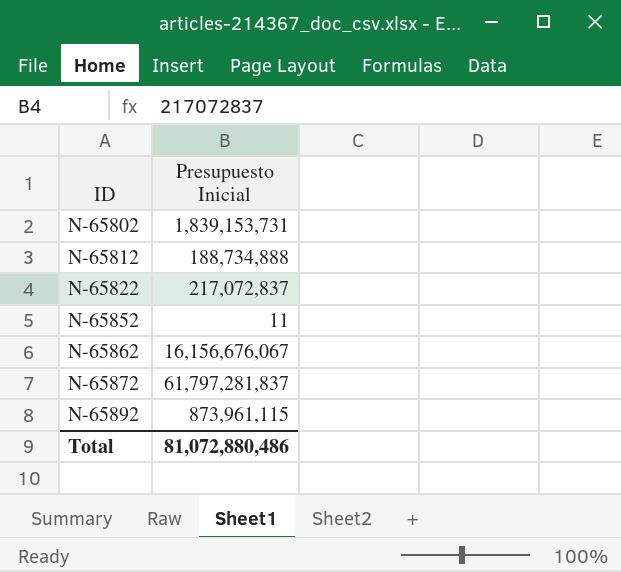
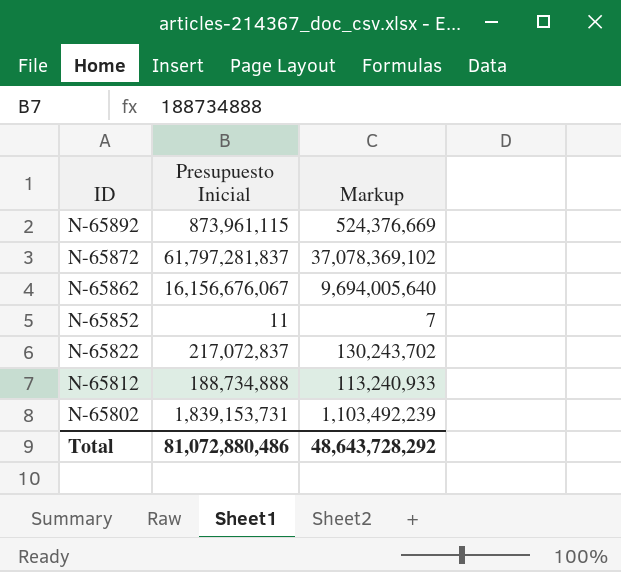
row order: ID ascending -> ID descending
column Markup | formula: none -> [Presupuesto Inicial] * 0.6

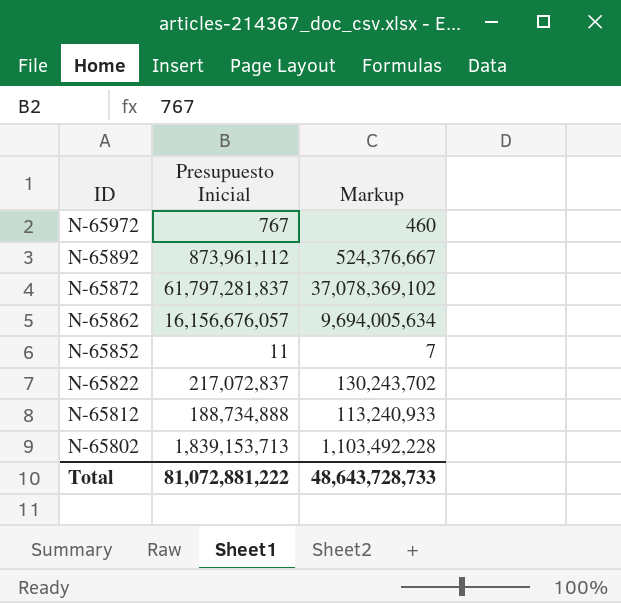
row N-65972: none -> 767 | 460
N-65892 | Presupuesto Inicial: 873,961,115 -> 873,961,112
N-65892 | Markup: 524,376,669 -> 524,376,667
N-65862 | Presupuesto Inicial: 16,156,676,067 -> 16,156,676,057
N-65862 | Markup: 9,694,005,640 -> 9,694,005,634
N-65802 | Presupuesto Inicial: 1,839,153,731 -> 1,839,153,713
N-65802 | Markup: 1,103,492,239 -> 1,103,492,228
Total | Presupuesto Inicial: 81,072,880,486 -> 81,072,881,222
Total | Markup: 48,643,728,292 -> 48,643,728,733

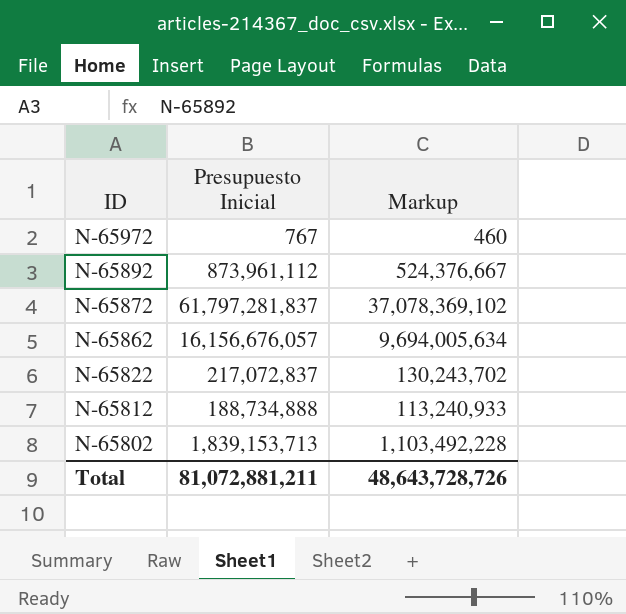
row N-65852: 11 | 7 -> none
Total | Presupuesto Inicial: 81,072,881,222 -> 81,072,881,211
Total | Markup: 48,643,728,733 -> 48,643,728,726

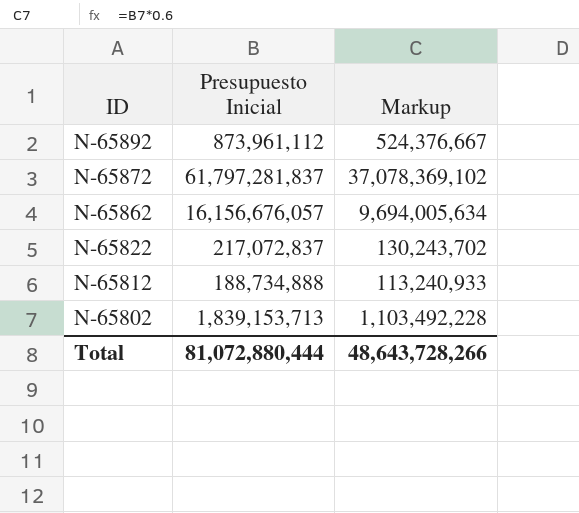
row N-65972: 767 | 460 -> none
Total | Presupuesto Inicial: 81,072,881,211 -> 81,072,880,444
Total | Markup: 48,643,728,726 -> 48,643,728,266

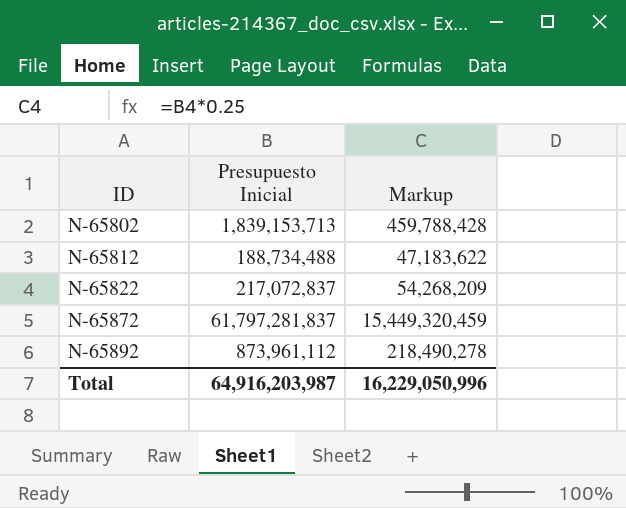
row order: ID descending -> ID ascending
column Markup | formula: [Presupuesto Inicial] * 0.6 -> [Presupuesto Inicial] * 0.25
row N-65862: 16,156,676,057 | 9,694,005,634 -> none
N-65812 | Presupuesto Inicial: 188,734,888 -> 188,734,488
Total | Presupuesto Inicial: 81,072,880,444 -> 64,916,203,987
Total | Markup: 48,643,728,266 -> 16,229,050,996

